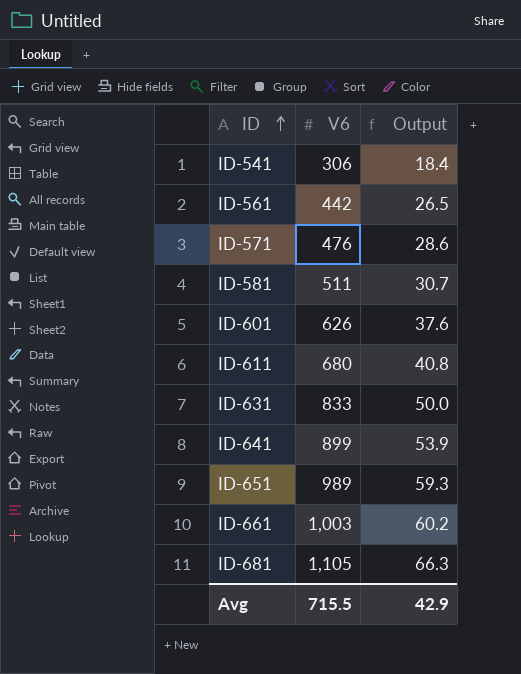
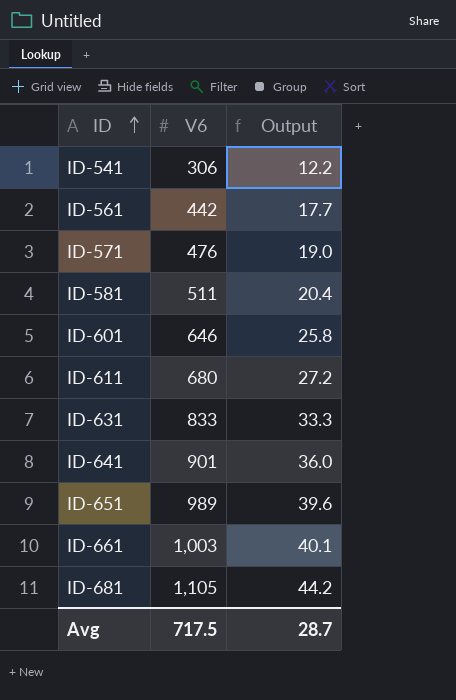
column Output | formula: [V6] * 0.06 -> [V6] * 0.04
ID-601 | V6: 626 -> 646
ID-641 | V6: 899 -> 901
Avg | V6: 715.5 -> 717.5
Avg | Output: 42.9 -> 28.7

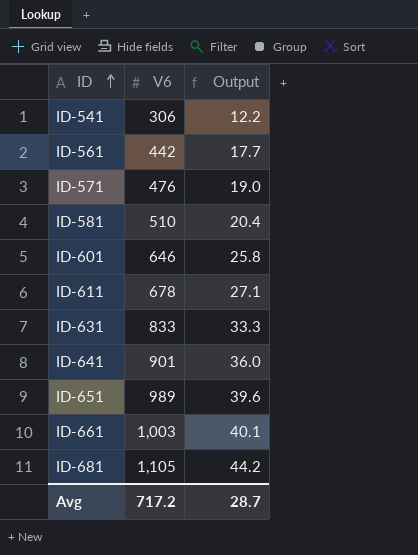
ID-581 | V6: 511 -> 510
ID-611 | V6: 680 -> 678
ID-611 | Output: 27.2 -> 27.1
Avg | V6: 717.5 -> 717.2

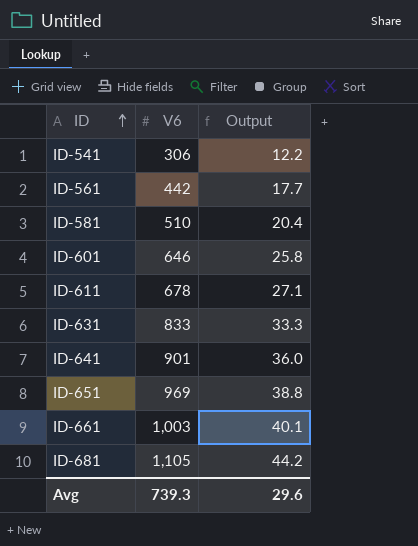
row ID-571: 476 | 19.0 -> none
ID-651 | V6: 989 -> 969
ID-651 | Output: 39.6 -> 38.8
Avg | V6: 717.2 -> 739.3
Avg | Output: 28.7 -> 29.6

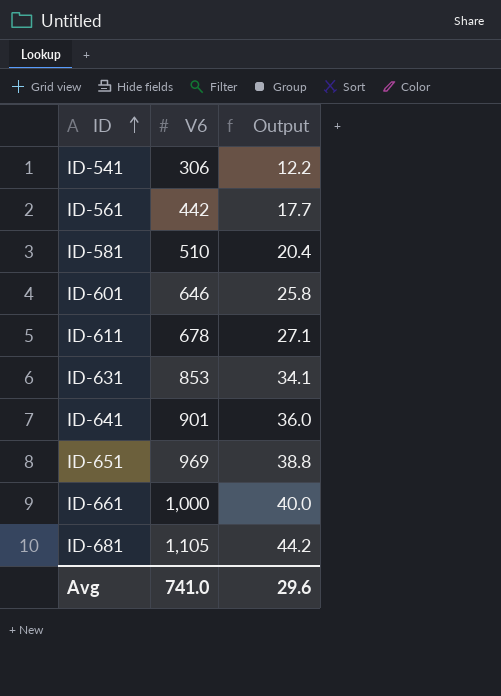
ID-631 | V6: 833 -> 853
ID-631 | Output: 33.3 -> 34.1
ID-661 | V6: 1,003 -> 1,000
ID-661 | Output: 40.1 -> 40.0
Avg | V6: 739.3 -> 741.0

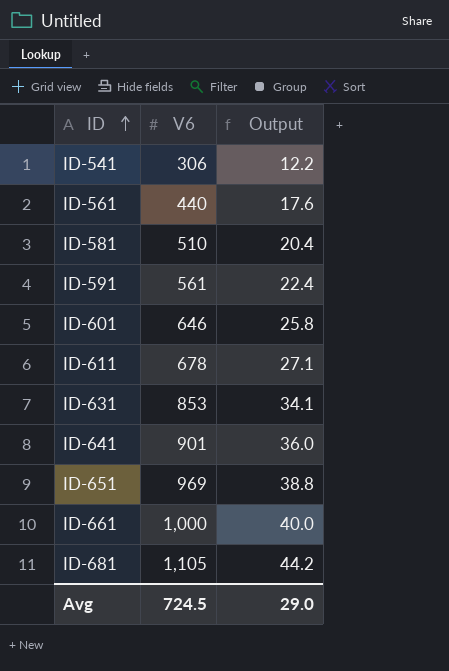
ID-561 | V6: 442 -> 440
ID-561 | Output: 17.7 -> 17.6
row ID-591: none -> 561 | 22.4
Avg | V6: 741.0 -> 724.5
Avg | Output: 29.6 -> 29.0

